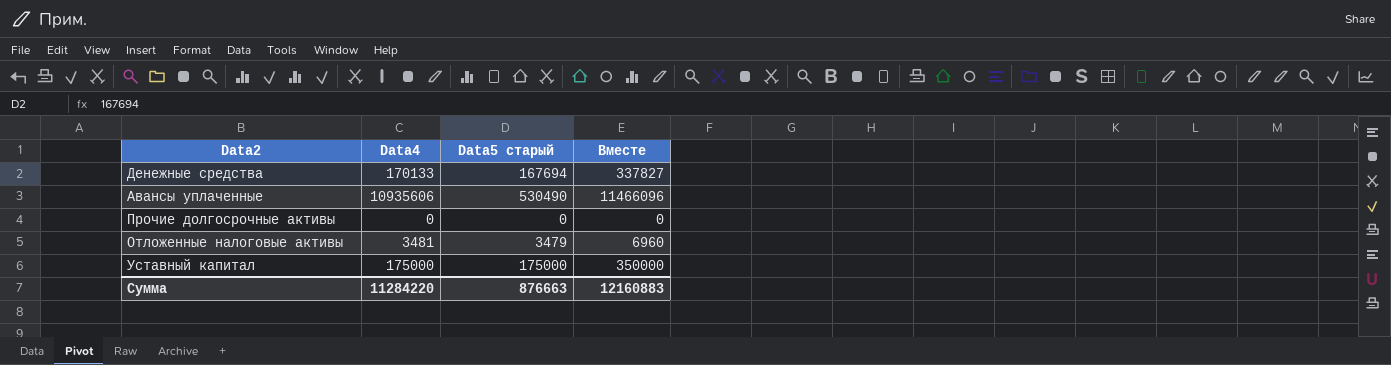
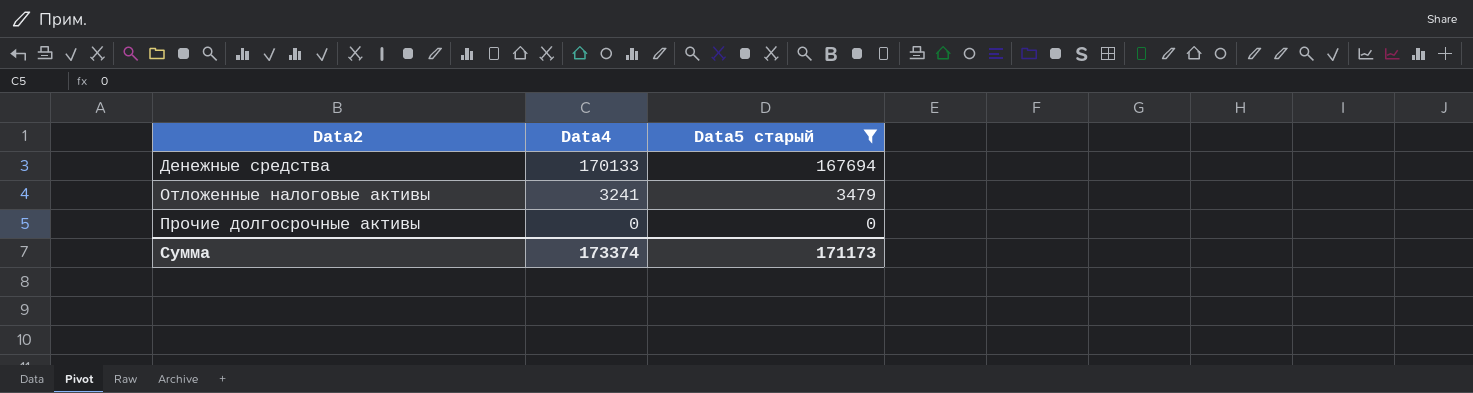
filter: none -> Data5 старый <= 167694
row order: none -> Data2 ascending
column Вместе | formula: [Data4] + [Data5 старый] -> none
Отложенные налоговые активы | Data4: 3481 -> 3241
Сумма | Data4: 11284220 -> 173374
Сумма | Data5 старый: 876663 -> 171173

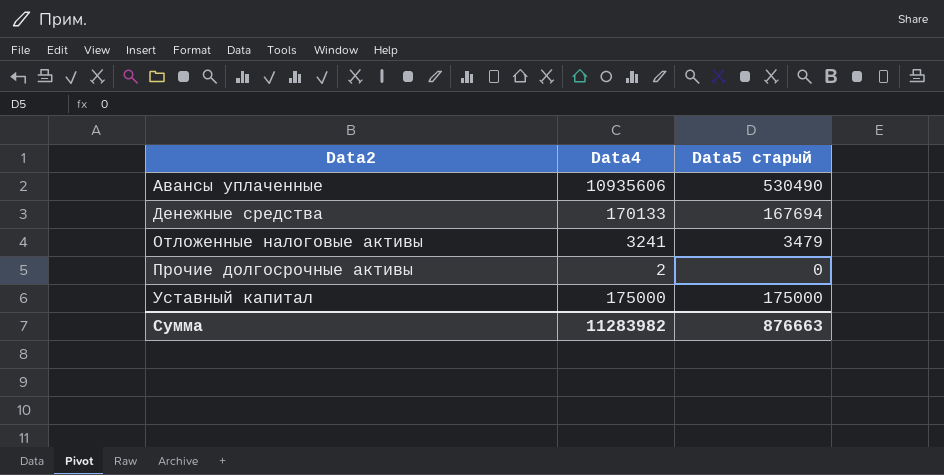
filter: Data5 старый <= 167694 -> none
Прочие долгосрочные активы | Data4: 0 -> 2
Сумма | Data4: 173374 -> 11283982
Сумма | Data5 старый: 171173 -> 876663

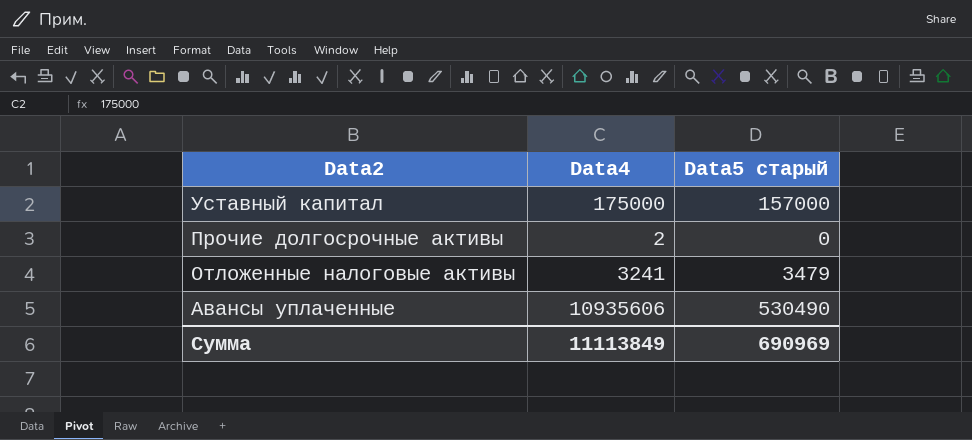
row order: Data2 ascending -> Data2 descending
row Денежные средства: 170133 | 167694 -> none
Уставный капитал | Data5 старый: 175000 -> 157000
Сумма | Data4: 11283982 -> 11113849
Сумма | Data5 старый: 876663 -> 690969

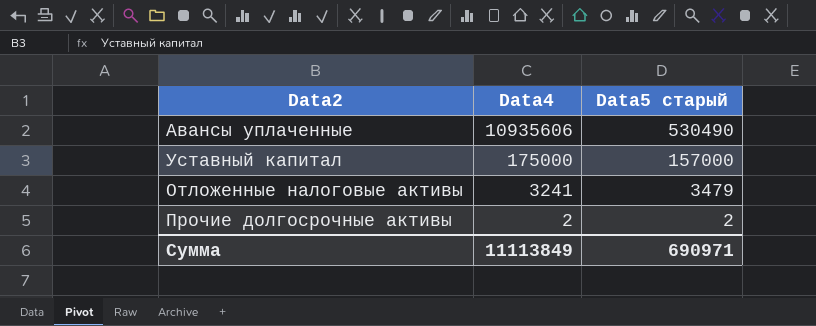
row order: Data2 descending -> Data4 descending
Прочие долгосрочные активы | Data5 старый: 0 -> 2
Сумма | Data5 старый: 690969 -> 690971

